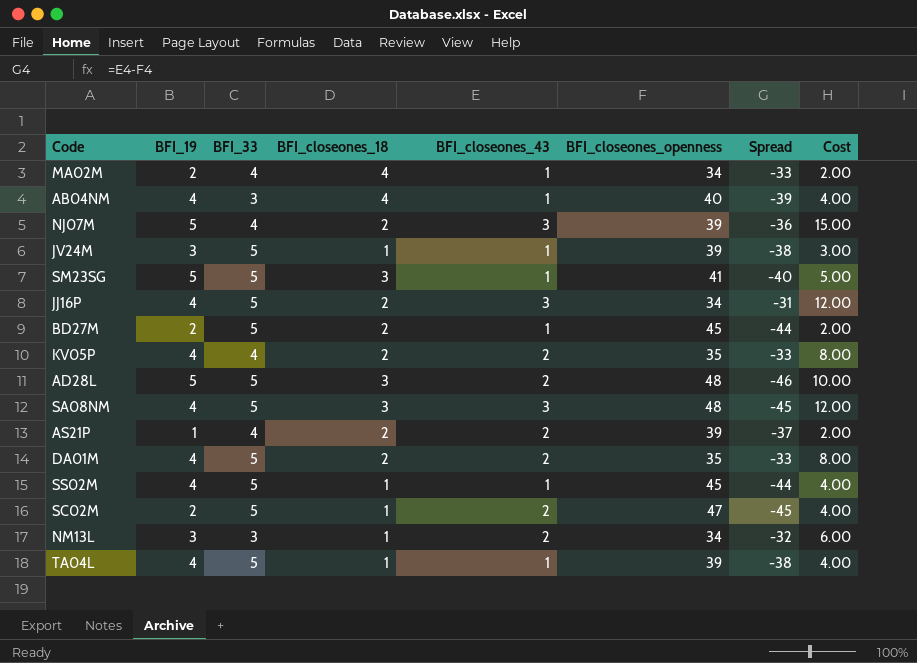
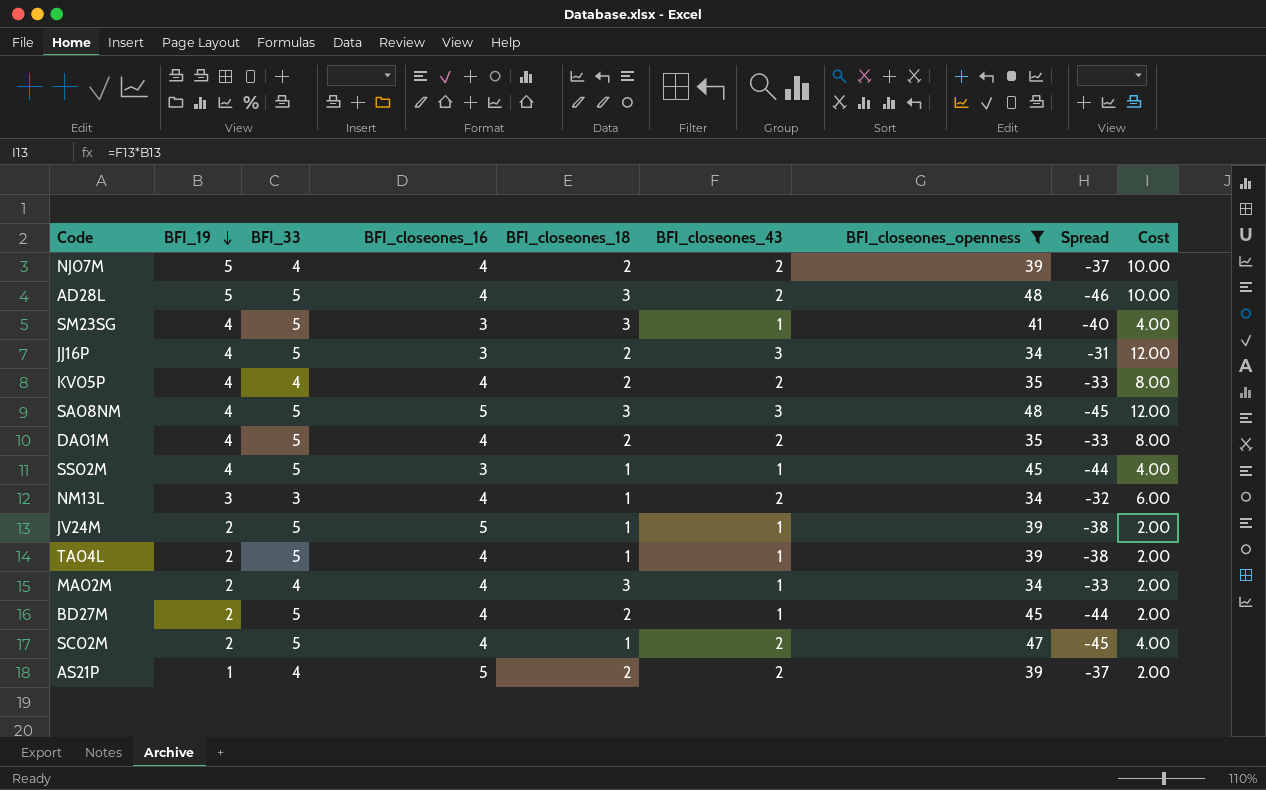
filter: none -> BFI_closeones_openness != 40
row order: none -> BFI_19 descending
column BFI_closeones_16 | position: none -> 4
NJ07M | BFI_closeones_43: 3 -> 2
NJ07M | Spread: -36 -> -37
NJ07M | Cost: 15.00 -> 10.00
SM23SG | BFI_19: 5 -> 4
SM23SG | Cost: 5.00 -> 4.00
JV24M | BFI_19: 3 -> 2
JV24M | Cost: 3.00 -> 2.00
TA04L | BFI_19: 4 -> 2
TA04L | Cost: 4.00 -> 2.00
MA02M | BFI_closeones_18: 4 -> 3

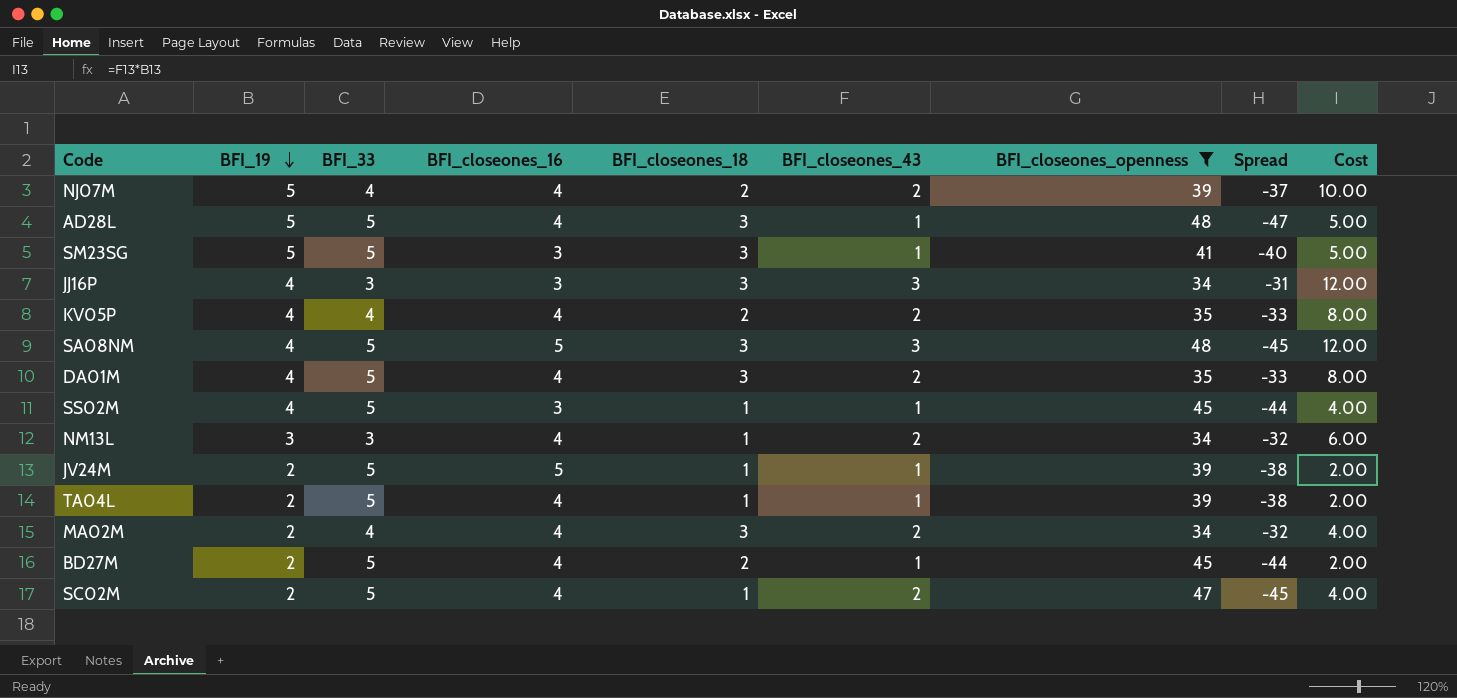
row AS21P: 1 | 4 | 5 | 2 | 2 | 39 | -37 | 2.00 -> none
AD28L | BFI_closeones_43: 2 -> 1
AD28L | Spread: -46 -> -47
AD28L | Cost: 10.00 -> 5.00
SM23SG | BFI_19: 4 -> 5
SM23SG | Cost: 4.00 -> 5.00
JJ16P | BFI_33: 5 -> 3
JJ16P | BFI_closeones_18: 2 -> 3
DA01M | BFI_closeones_18: 2 -> 3
MA02M | BFI_closeones_43: 1 -> 2
MA02M | Spread: -33 -> -32
MA02M | Cost: 2.00 -> 4.00

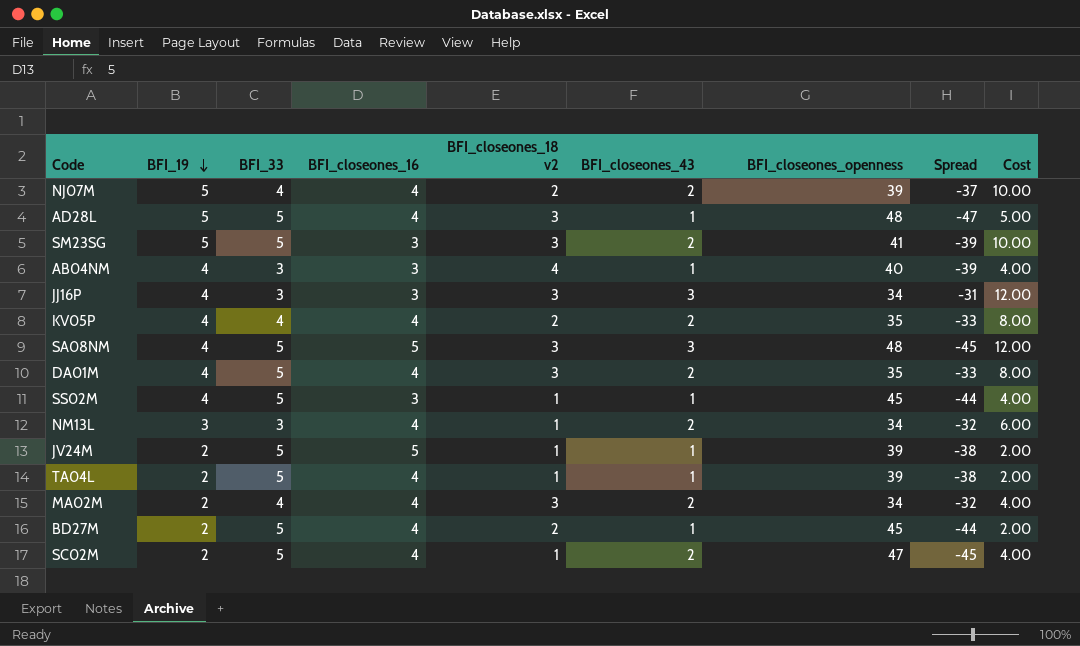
filter: BFI_closeones_openness != 40 -> none
column name: BFI_closeones_18 -> BFI_closeones_18 v2
SM23SG | BFI_closeones_43: 1 -> 2
SM23SG | Spread: -40 -> -39
SM23SG | Cost: 5.00 -> 10.00

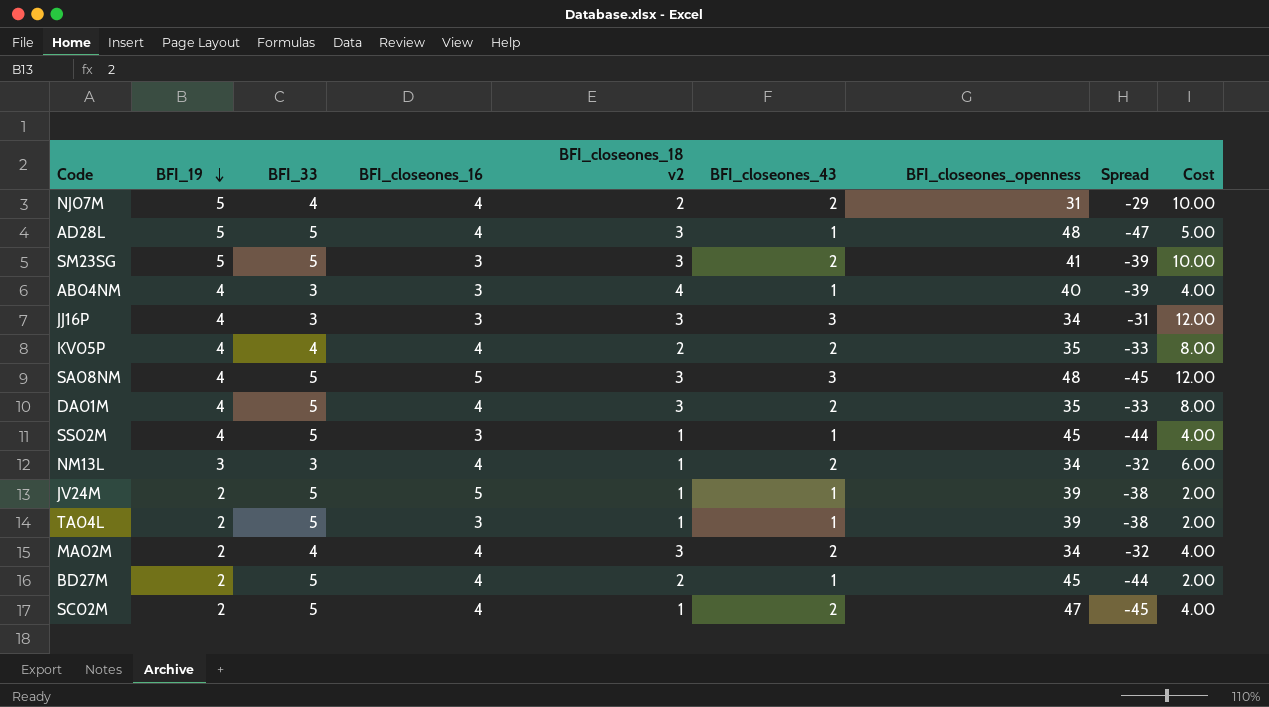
NJ07M | BFI_closeones_openness: 39 -> 31
NJ07M | Spread: -37 -> -29
TA04L | BFI_closeones_16: 4 -> 3

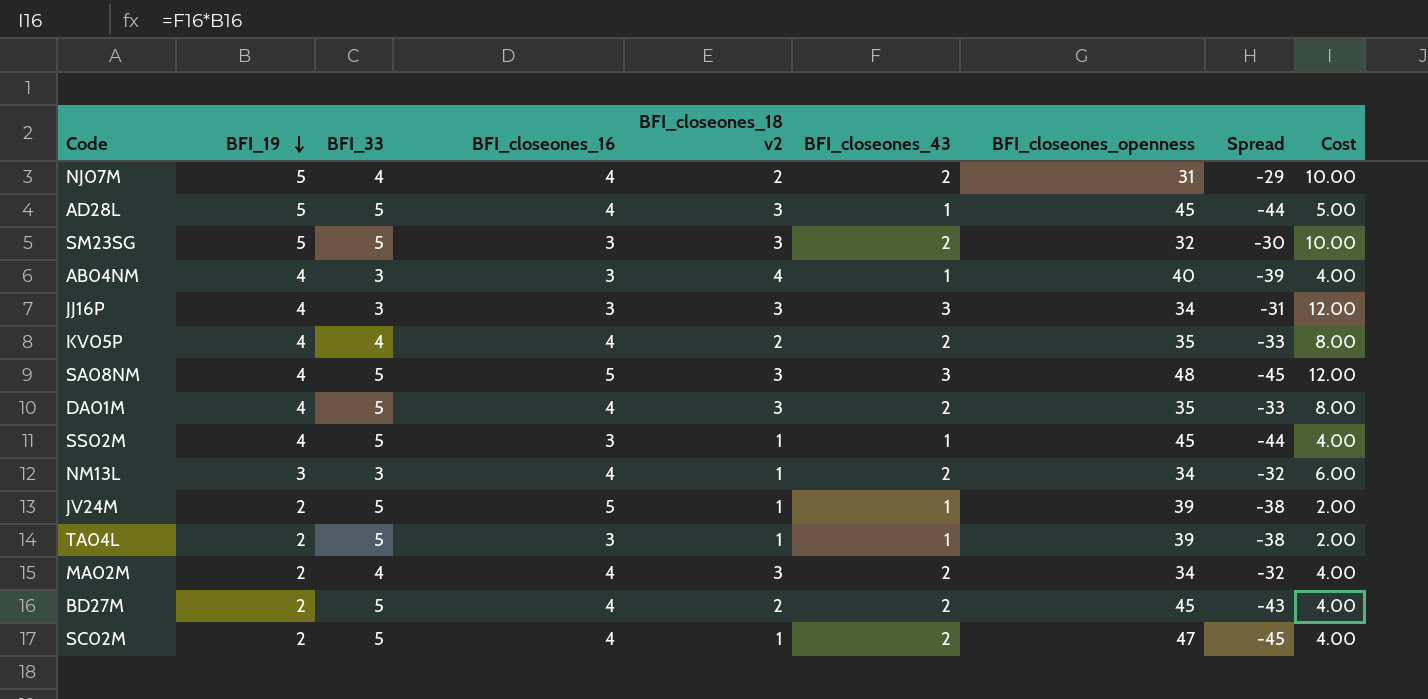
AD28L | BFI_closeones_openness: 48 -> 45
AD28L | Spread: -47 -> -44
SM23SG | BFI_closeones_openness: 41 -> 32
SM23SG | Spread: -39 -> -30
BD27M | BFI_closeones_43: 1 -> 2
BD27M | Spread: -44 -> -43
BD27M | Cost: 2.00 -> 4.00

